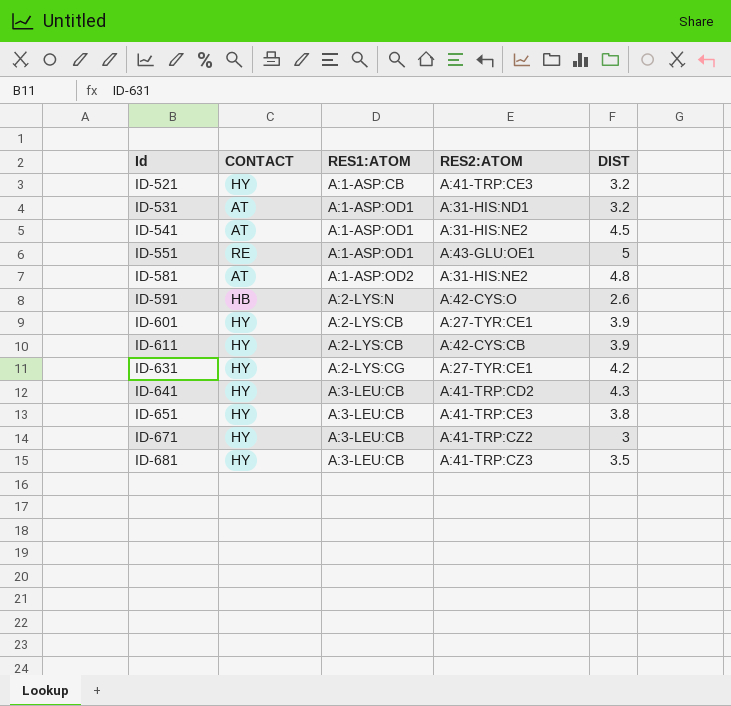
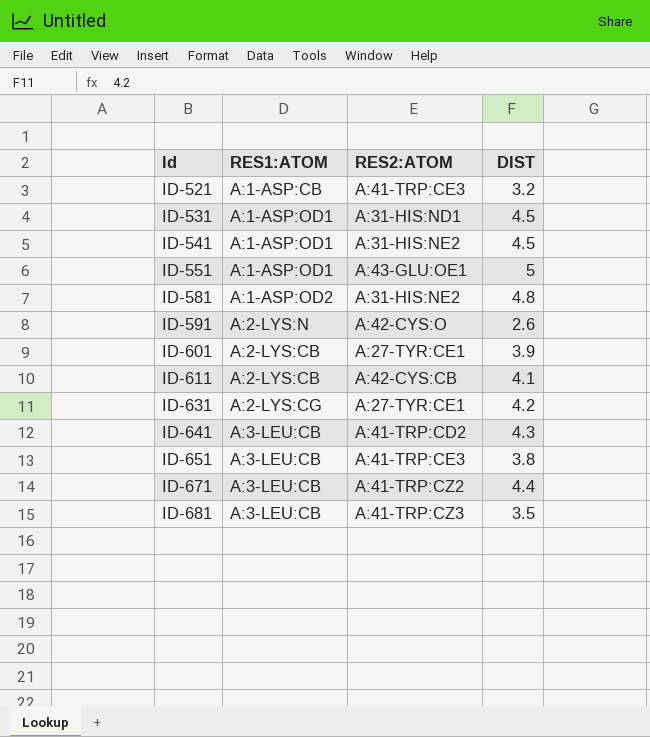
column CONTACT | position: 2 -> none
ID-531 | DIST: 3.2 -> 4.5
ID-611 | DIST: 3.9 -> 4.1
ID-671 | DIST: 3 -> 4.4

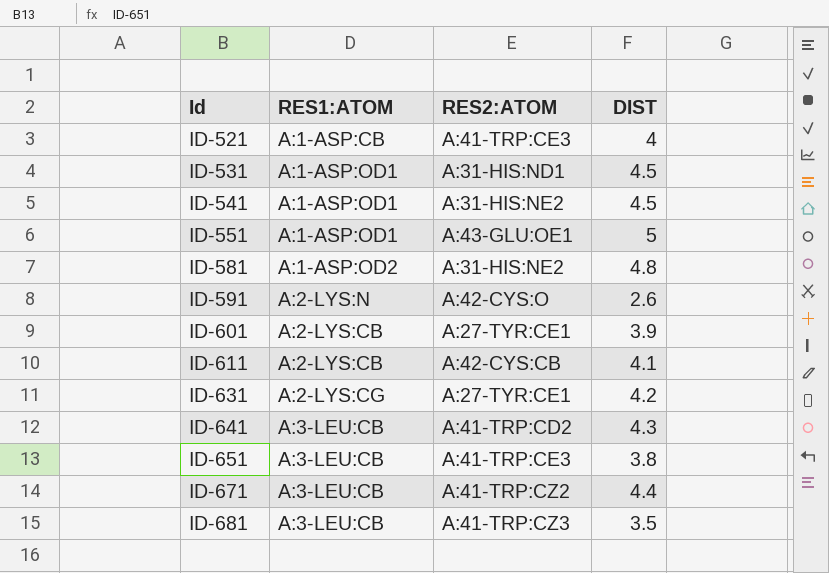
ID-521 | DIST: 3.2 -> 4

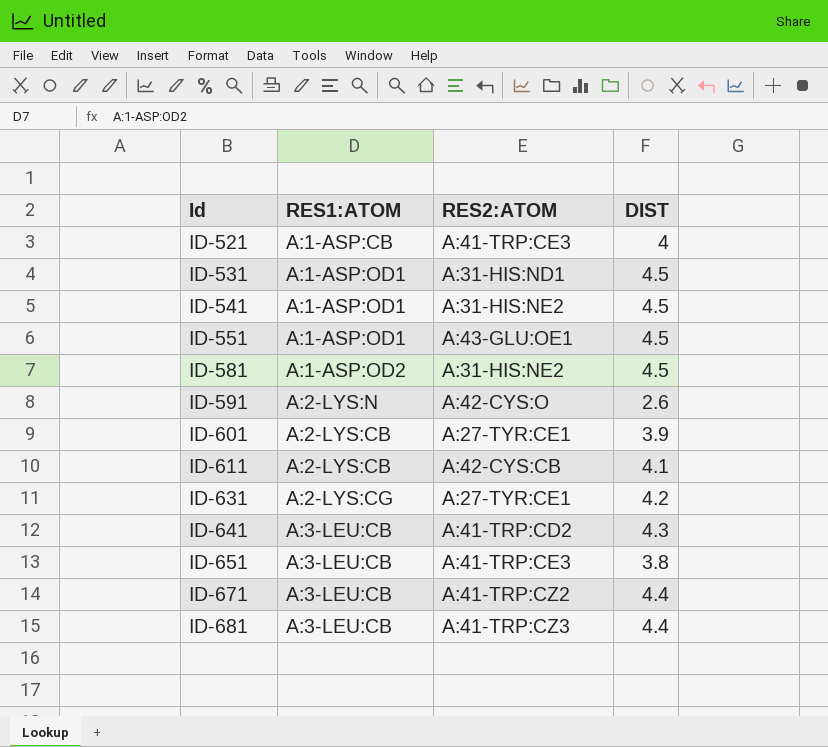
ID-551 | DIST: 5 -> 4.5
ID-581 | DIST: 4.8 -> 4.5
ID-681 | DIST: 3.5 -> 4.4

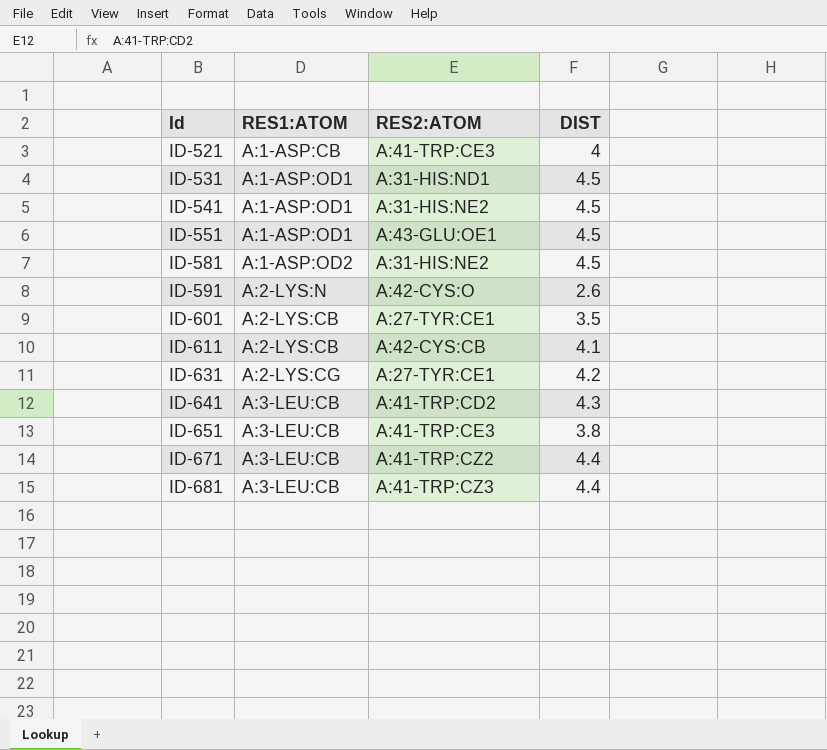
ID-601 | DIST: 3.9 -> 3.5

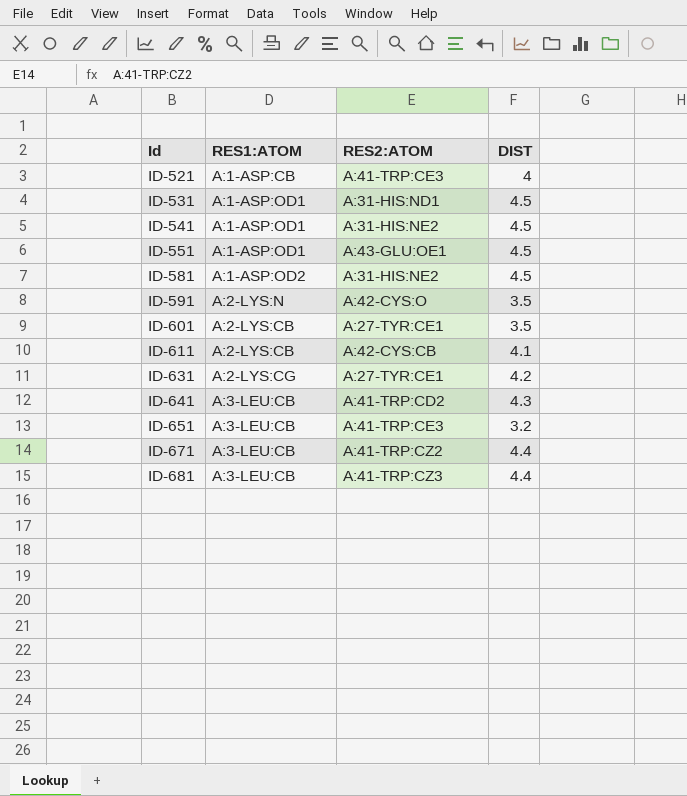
ID-591 | DIST: 2.6 -> 3.5
ID-651 | DIST: 3.8 -> 3.2

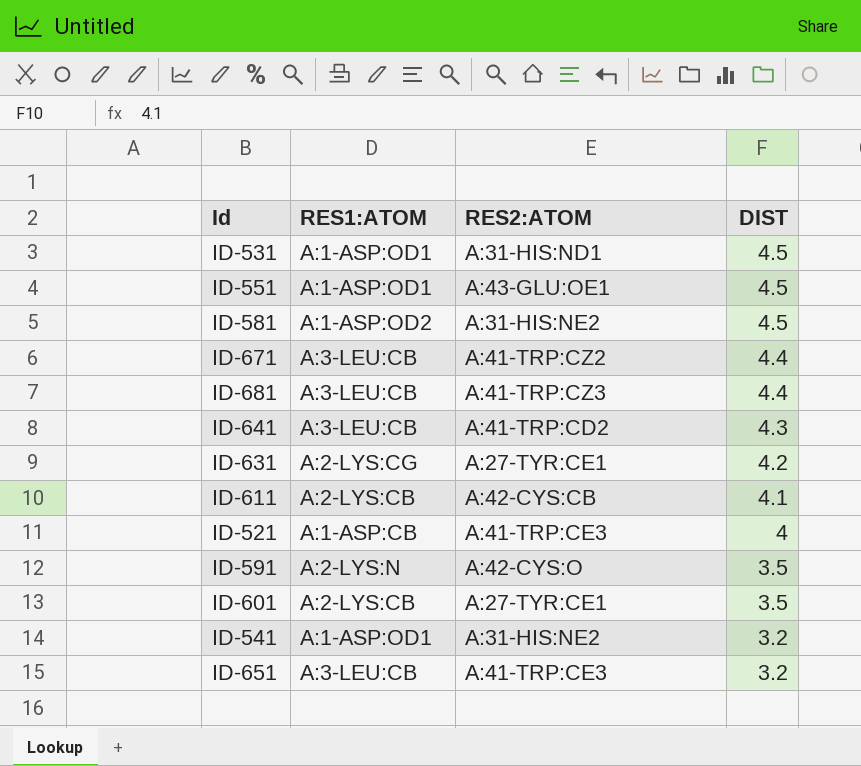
row order: Id ascending -> DIST descending
ID-541 | DIST: 4.5 -> 3.2

